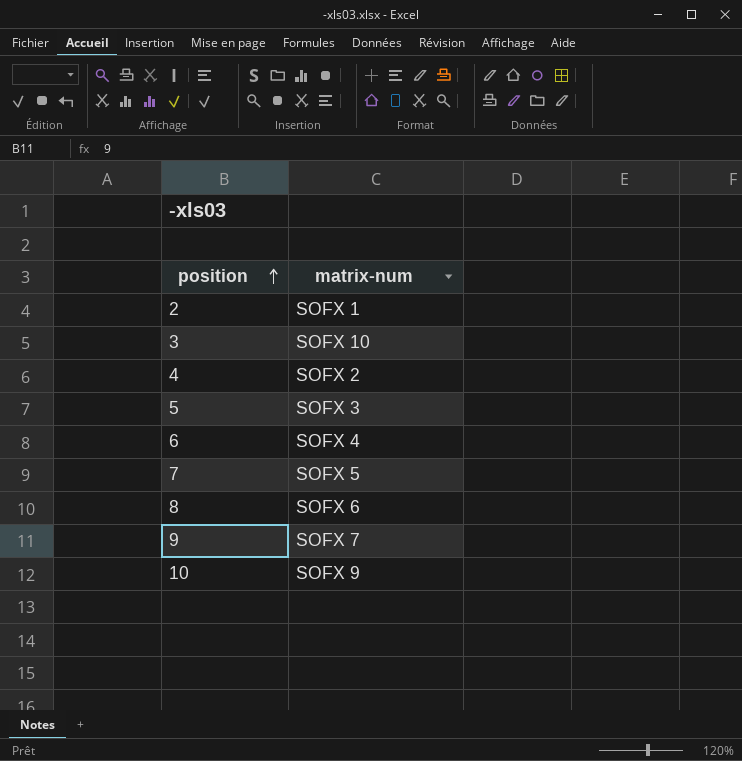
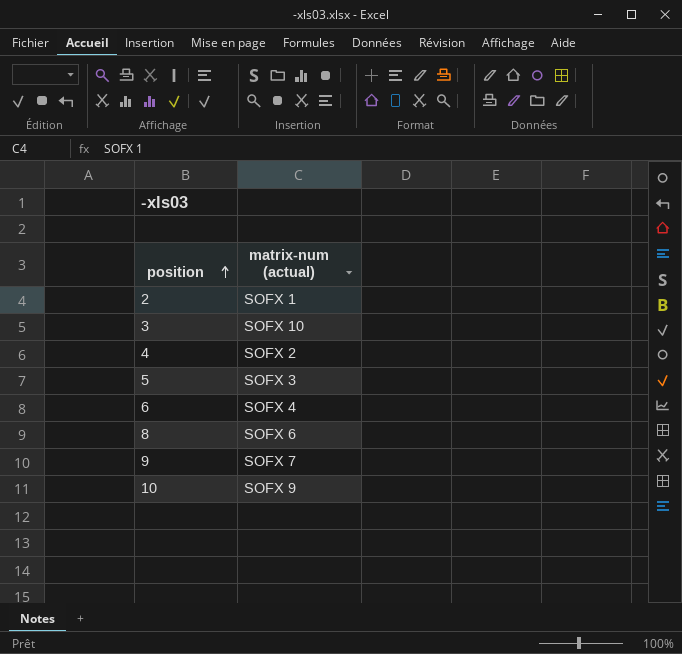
column name: matrix-num -> matrix-num (actual)
row 7: SOFX 5 -> none

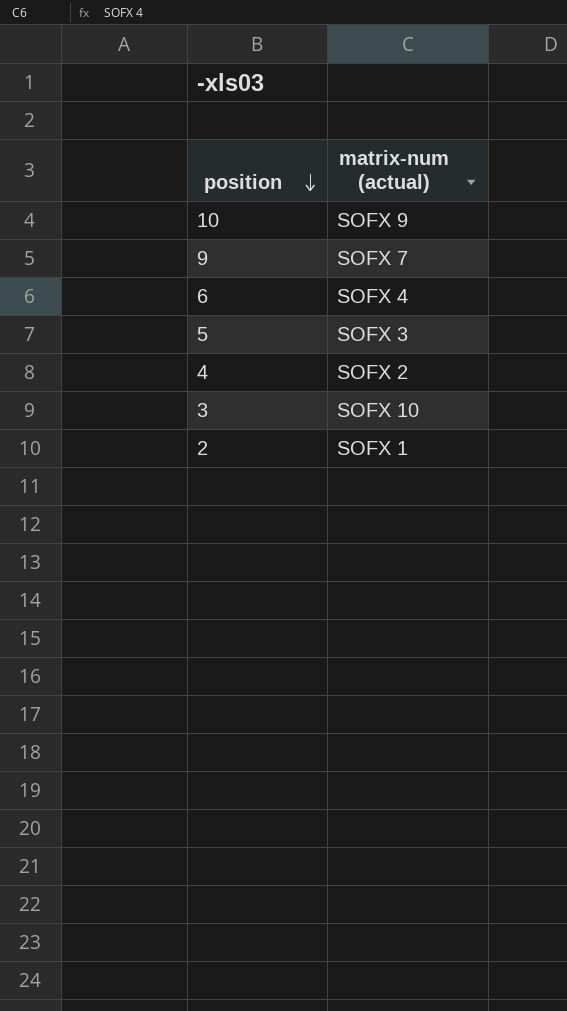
row order: position ascending -> position descending
row 8: SOFX 6 -> none

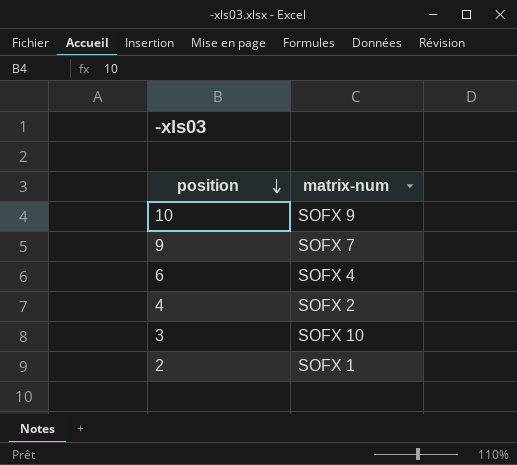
column name: matrix-num (actual) -> matrix-num
row 5: SOFX 3 -> none

